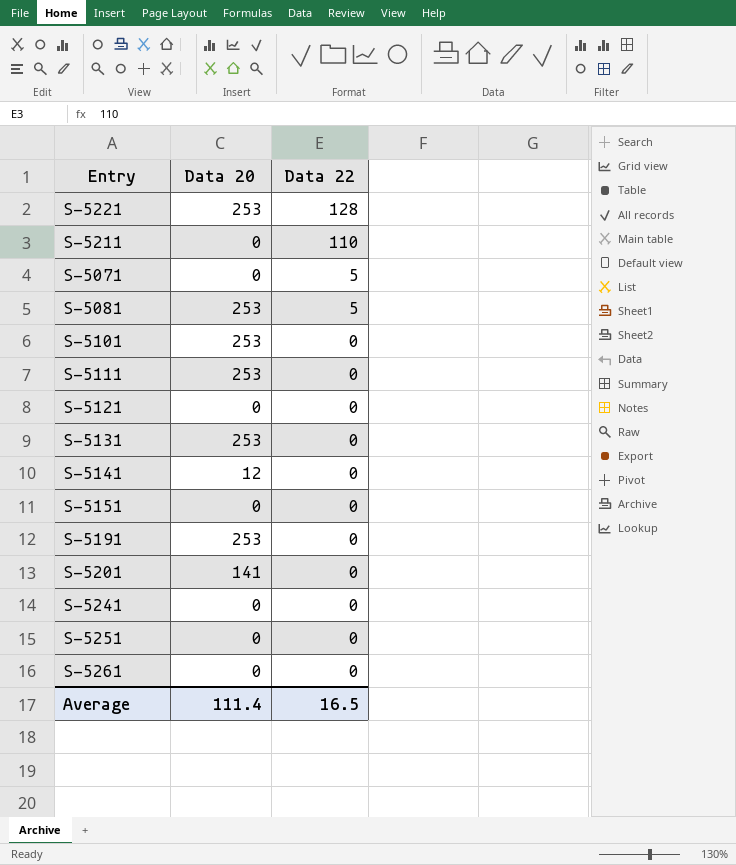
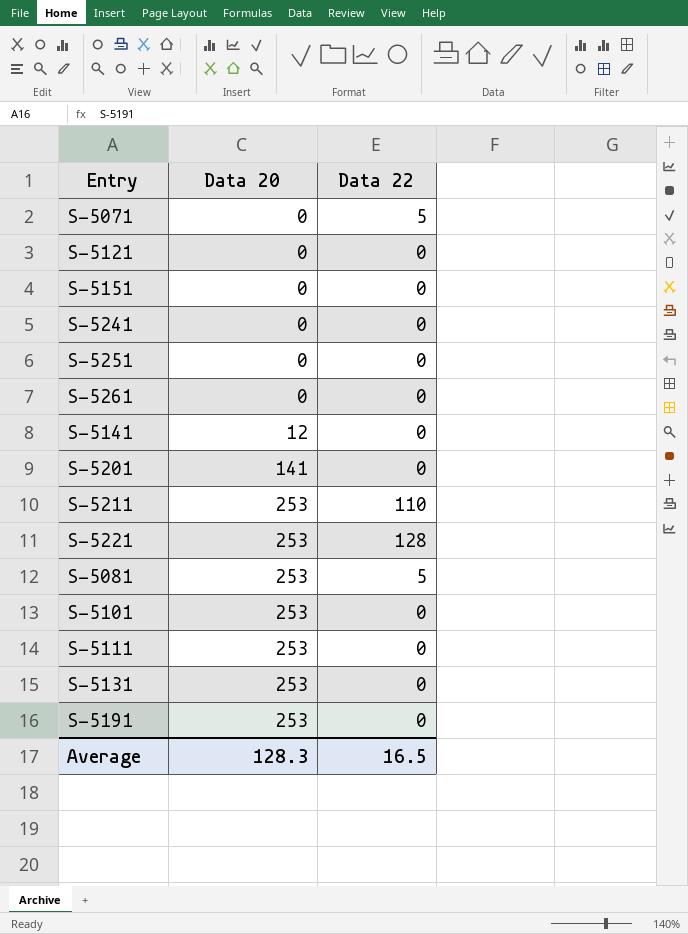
row order: Data 22 descending -> Data 20 ascending
S-5211 | Data 20: 0 -> 253
Average | Data 20: 111.4 -> 128.3

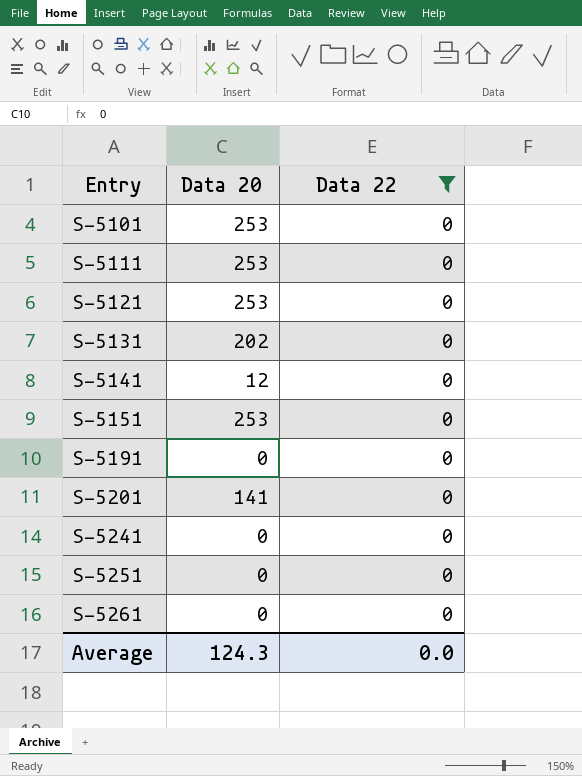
filter: none -> Data 22 = 0
row order: Data 20 ascending -> Entry ascending
S-5121 | Data 20: 0 -> 253
S-5131 | Data 20: 253 -> 202
S-5151 | Data 20: 0 -> 253
S-5191 | Data 20: 253 -> 0
Average | Data 20: 128.3 -> 124.3
Average | Data 22: 16.5 -> 0.0

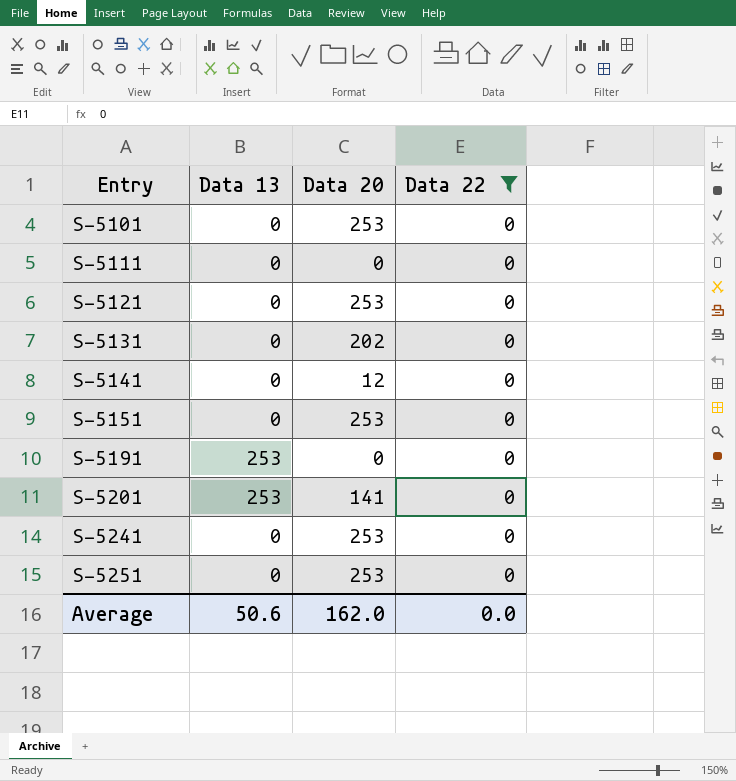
column Data 13 | position: none -> 2
row S-5261: 0 | 0 -> none
S-5111 | Data 20: 253 -> 0
S-5241 | Data 20: 0 -> 253
S-5251 | Data 20: 0 -> 253
Average | Data 20: 124.3 -> 162.0

